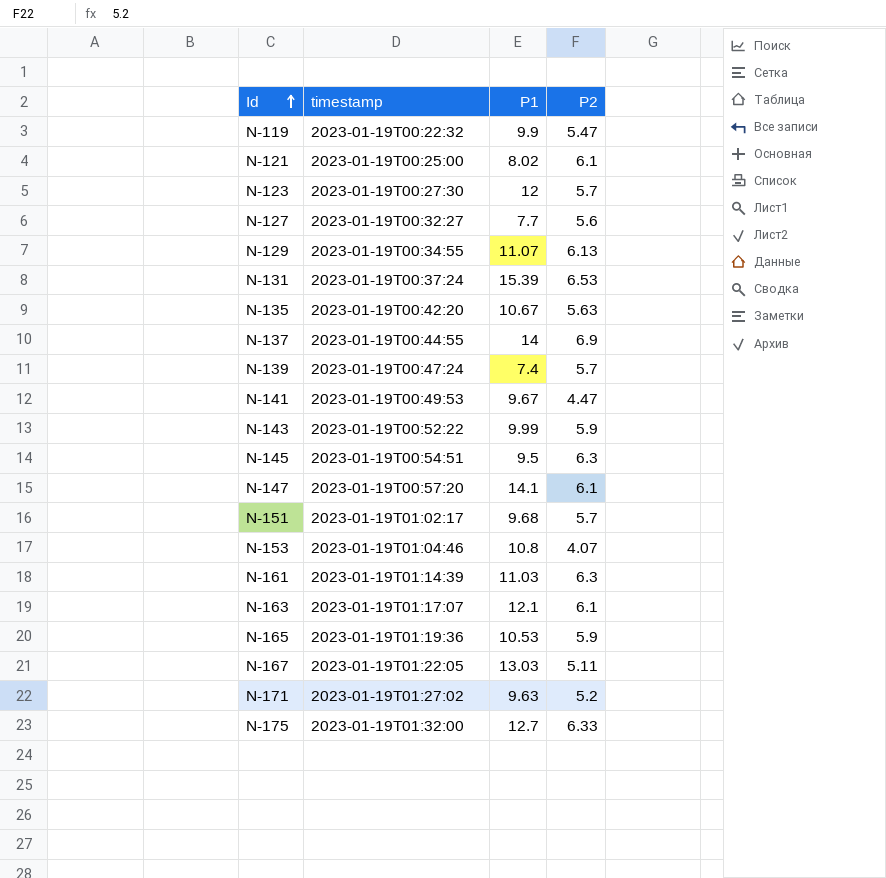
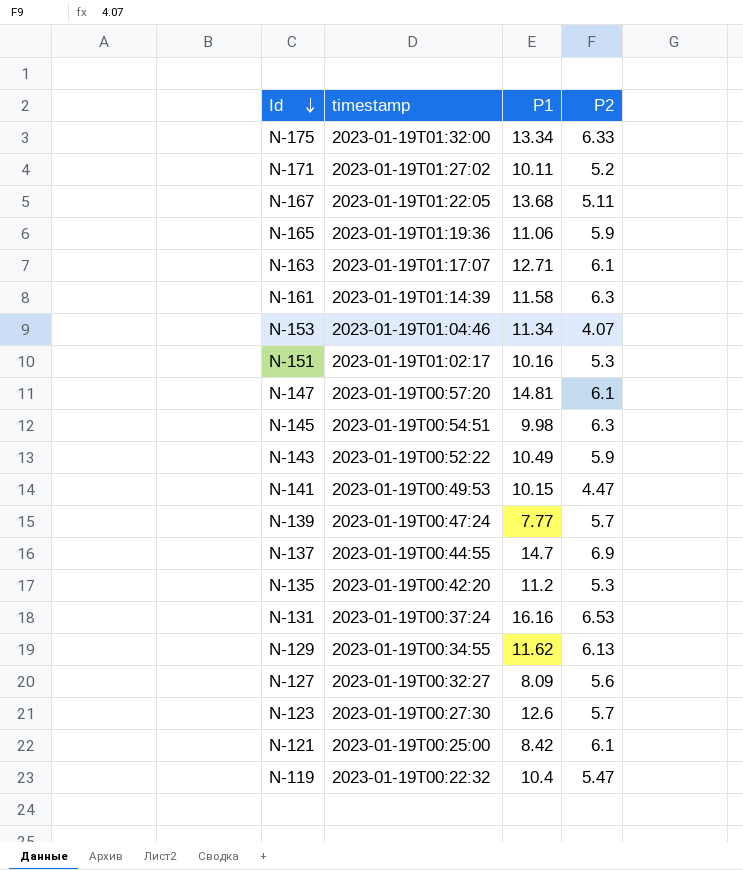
row order: Id ascending -> Id descending
N-175 | P1: 12.7 -> 13.34
N-171 | P1: 9.63 -> 10.11
N-167 | P1: 13.03 -> 13.68
N-165 | P1: 10.53 -> 11.06
N-163 | P1: 12.1 -> 12.71
N-161 | P1: 11.03 -> 11.58
N-153 | P1: 10.8 -> 11.34
N-151 | P1: 9.68 -> 10.16
N-151 | P2: 5.7 -> 5.3
N-147 | P1: 14.1 -> 14.81
N-145 | P1: 9.5 -> 9.98
N-143 | P1: 9.99 -> 10.49
N-141 | P1: 9.67 -> 10.15
N-139 | P1: 7.4 -> 7.77
N-137 | P1: 14 -> 14.7
N-135 | P1: 10.67 -> 11.2
N-135 | P2: 5.63 -> 5.3
N-131 | P1: 15.39 -> 16.16
N-129 | P1: 11.07 -> 11.62
N-127 | P1: 7.7 -> 8.09
N-123 | P1: 12 -> 12.6
N-121 | P1: 8.02 -> 8.42
N-119 | P1: 9.9 -> 10.4

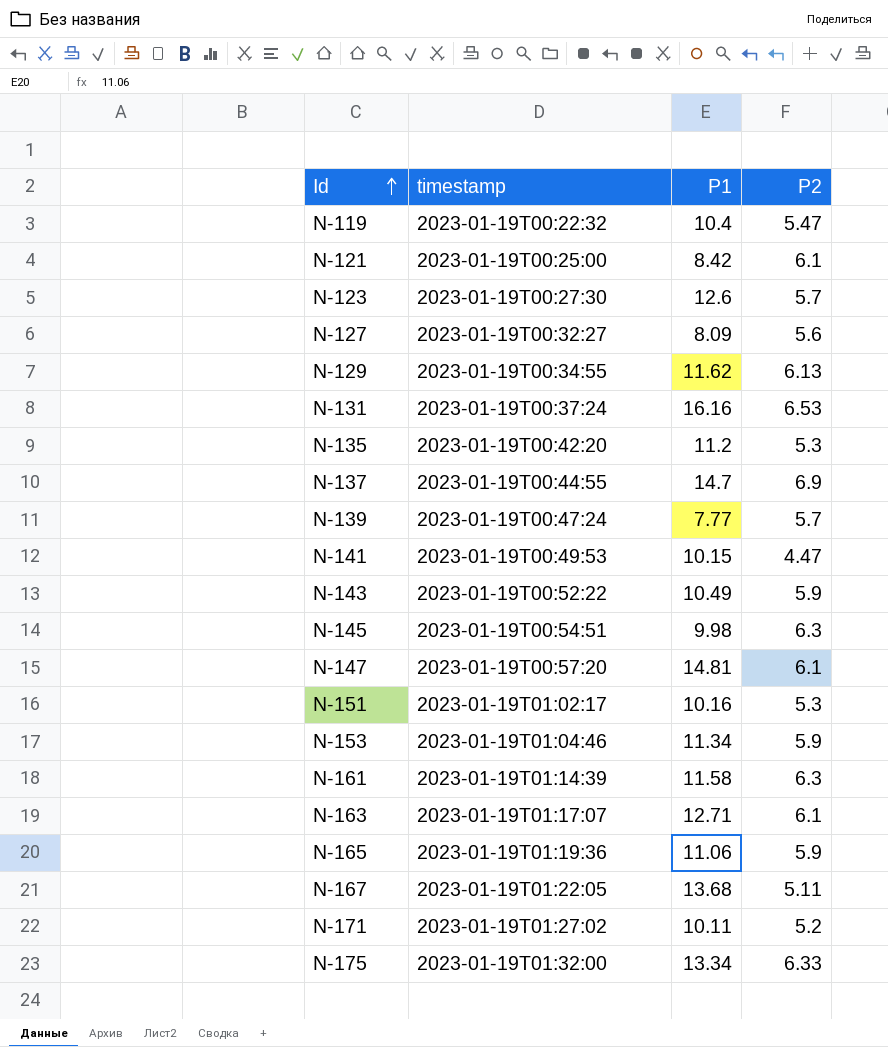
row order: Id descending -> Id ascending
N-153 | P2: 4.07 -> 5.9

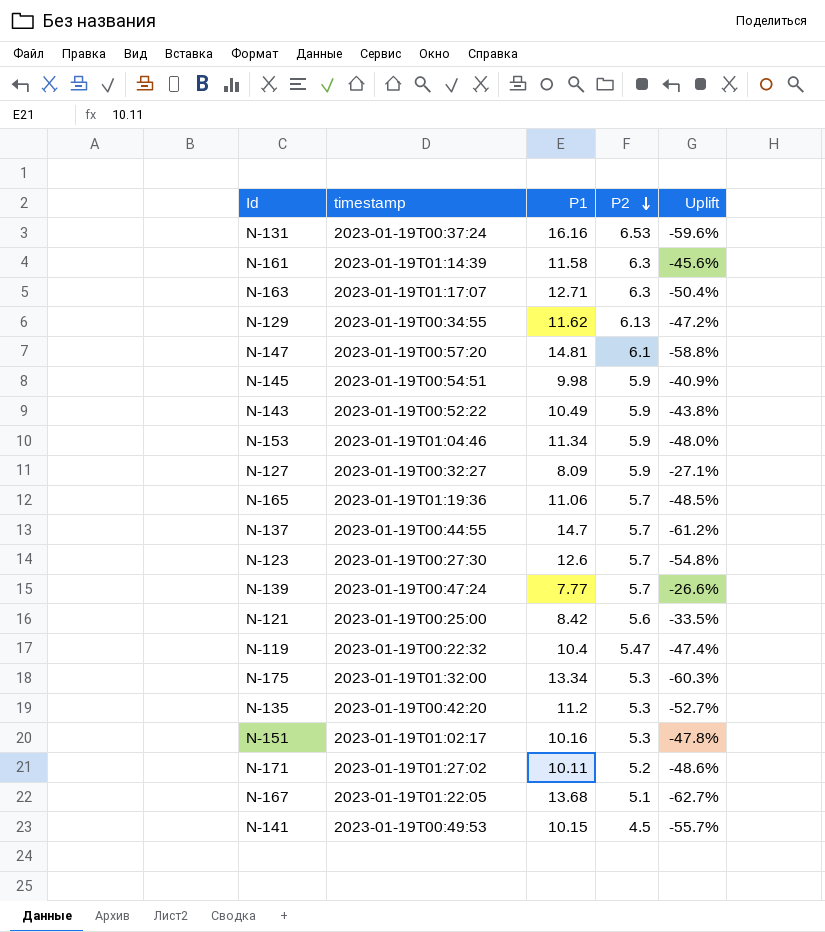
row order: Id ascending -> P2 descending
column Uplift | formula: none -> ([P2] - [P1]) / [P1]
N-163 | P2: 6.1 -> 6.3
N-145 | P2: 6.3 -> 5.9
N-127 | P2: 5.6 -> 5.9
N-165 | P2: 5.9 -> 5.7
N-137 | P2: 6.9 -> 5.7
N-121 | P2: 6.1 -> 5.6
N-175 | P2: 6.33 -> 5.3
N-167 | P2: 5.11 -> 5.1
N-141 | P2: 4.47 -> 4.5

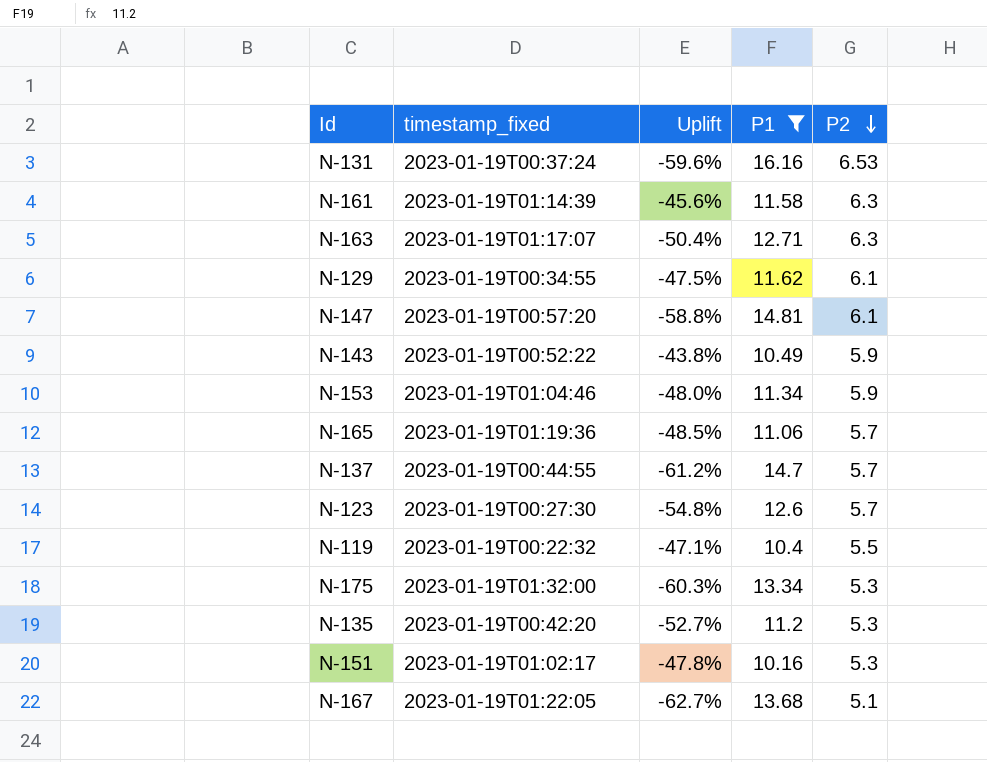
filter: none -> P1 >= 10.16
column name: timestamp -> timestamp_fixed
column Uplift | position: 5 -> 3
N-129 | Uplift: -47.2% -> -47.5%
N-129 | P2: 6.13 -> 6.1
N-119 | Uplift: -47.4% -> -47.1%
N-119 | P2: 5.47 -> 5.5

